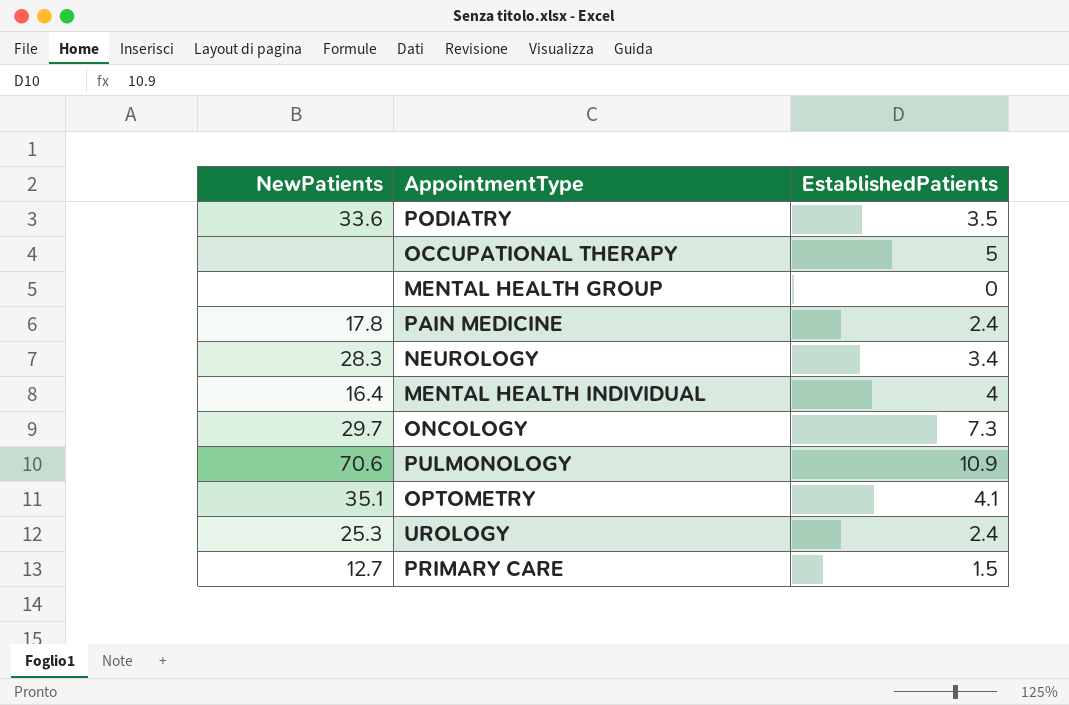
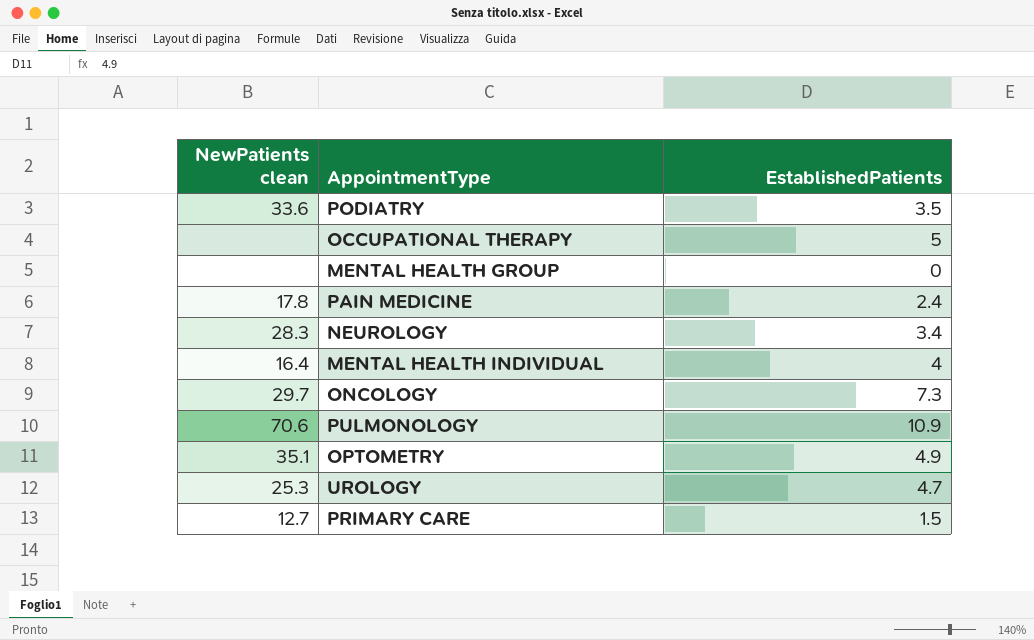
column name: NewPatients -> NewPatients clean
OPTOMETRY | EstablishedPatients: 4.1 -> 4.9
UROLOGY | EstablishedPatients: 2.4 -> 4.7

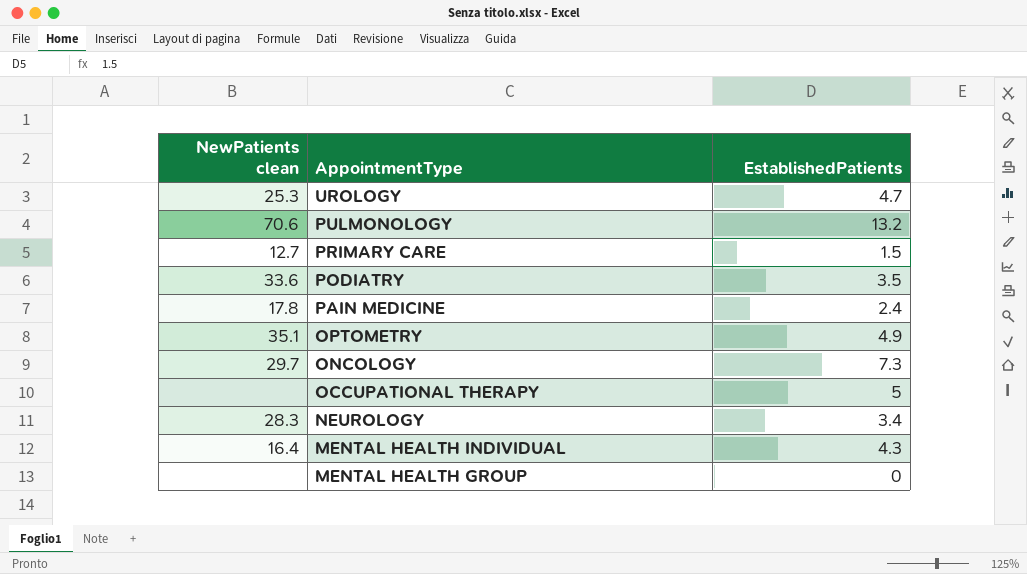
row order: none -> AppointmentType descending
PULMONOLOGY | EstablishedPatients: 10.9 -> 13.2
MENTAL HEALTH INDIVIDUAL | EstablishedPatients: 4 -> 4.3

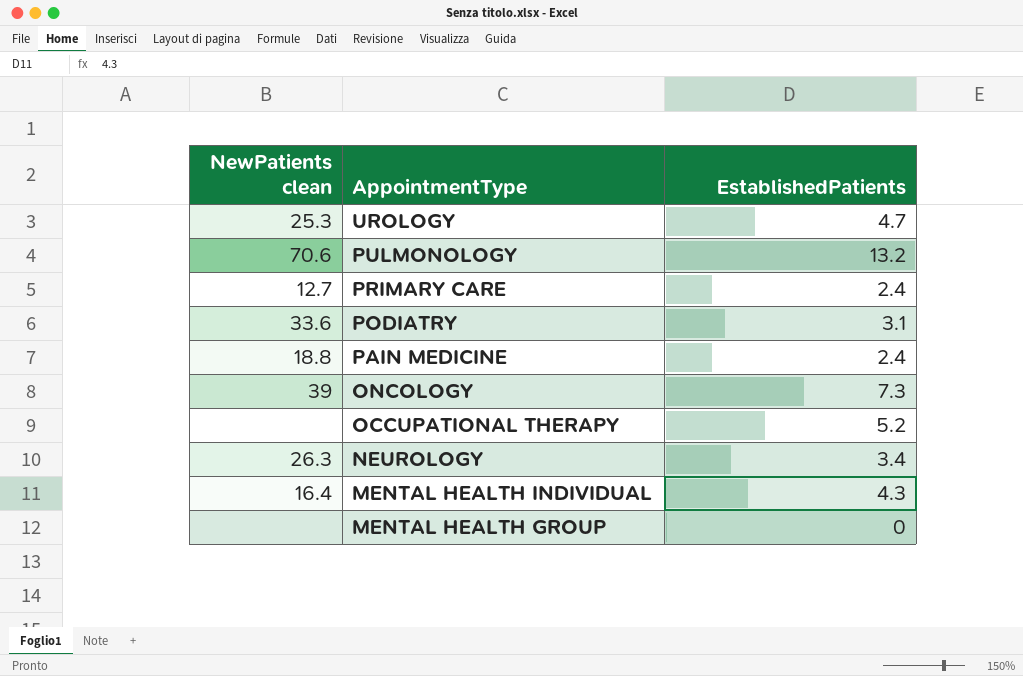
row OPTOMETRY: 35.1 | 4.9 -> none
PRIMARY CARE | EstablishedPatients: 1.5 -> 2.4
PODIATRY | EstablishedPatients: 3.5 -> 3.1
PAIN MEDICINE | NewPatients clean: 17.8 -> 18.8
ONCOLOGY | NewPatients clean: 29.7 -> 39
OCCUPATIONAL THERAPY | EstablishedPatients: 5 -> 5.2
NEUROLOGY | NewPatients clean: 28.3 -> 26.3

